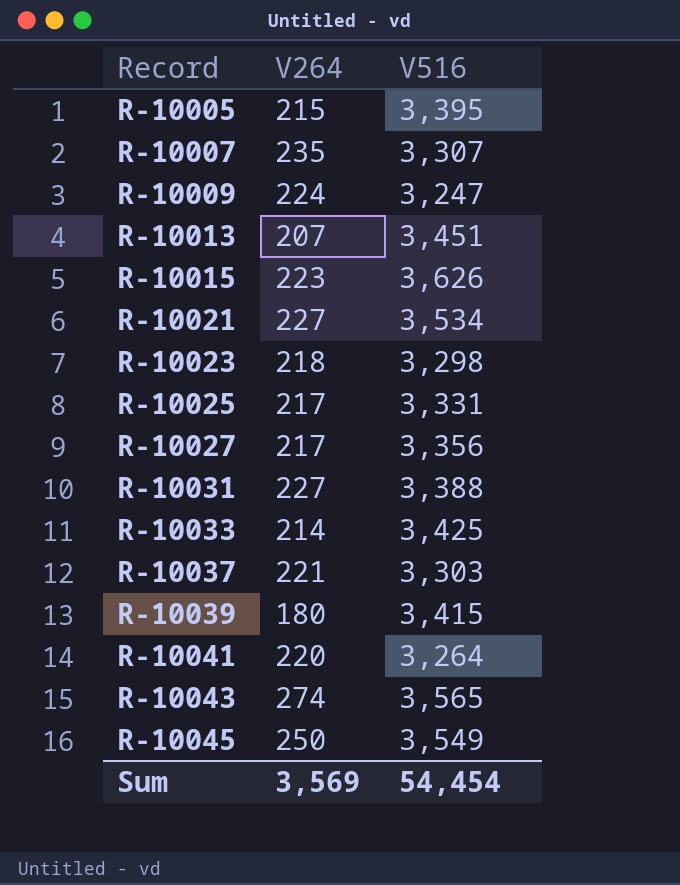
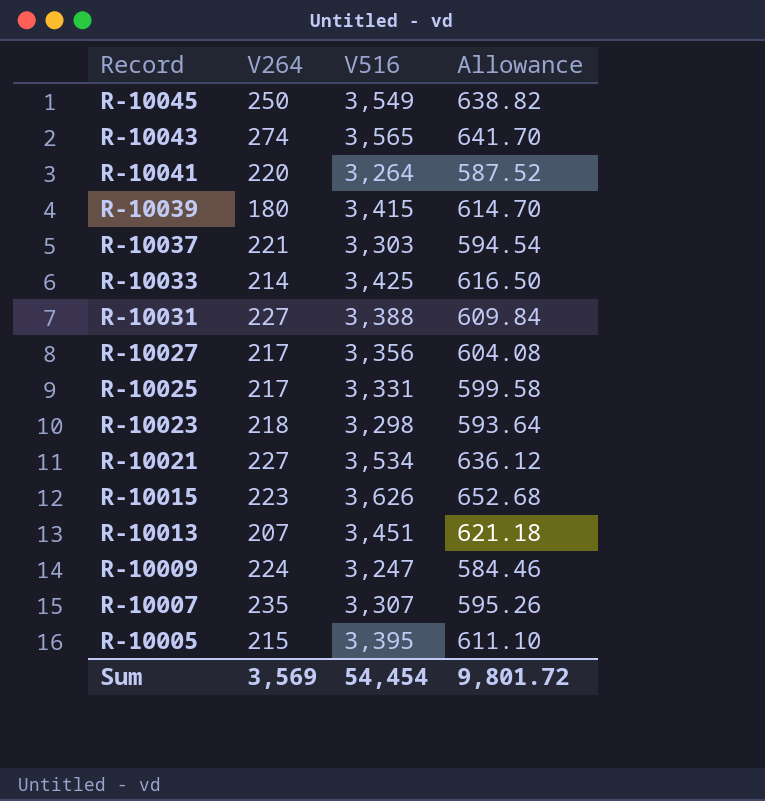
row order: Record ascending -> Record descending
column Allowance | formula: none -> [V516] * 0.18

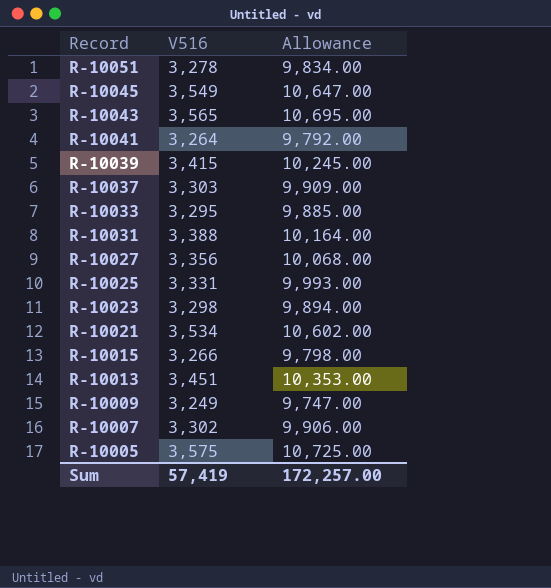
column V264 | position: 2 -> none
column Allowance | formula: [V516] * 0.18 -> [V516] * 3
row R-10051: none -> 3,278 | 9,834.00
R-10033 | V516: 3,425 -> 3,295
R-10015 | V516: 3,626 -> 3,266
R-10009 | V516: 3,247 -> 3,249
R-10007 | V516: 3,307 -> 3,302
R-10005 | V516: 3,395 -> 3,575
Sum | V516: 54,454 -> 57,419
Sum | Allowance: 9,801.72 -> 172,257.00

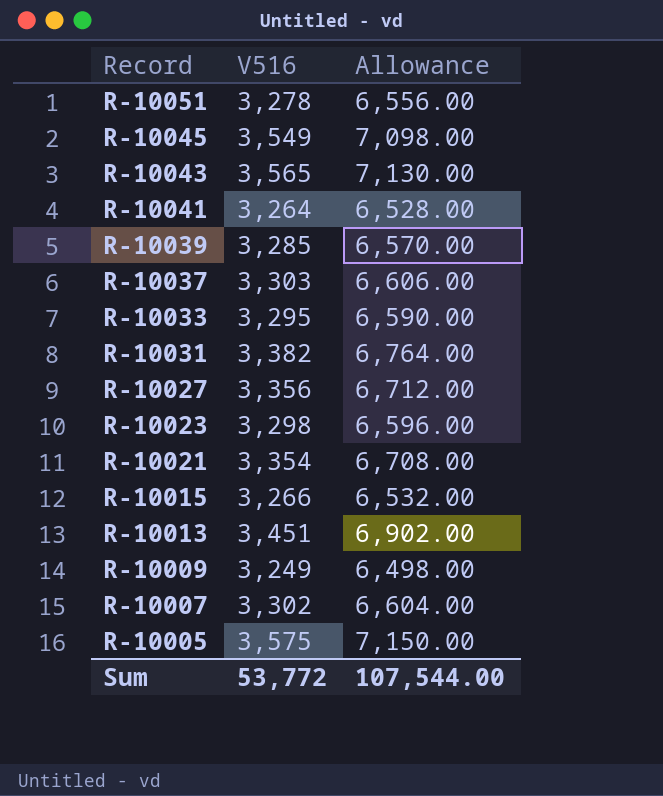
column Allowance | formula: [V516] * 3 -> [V516] * 2
row R-10025: 3,331 | 9,993.00 -> none
R-10039 | V516: 3,415 -> 3,285
R-10031 | V516: 3,388 -> 3,382
R-10021 | V516: 3,534 -> 3,354
Sum | V516: 57,419 -> 53,772
Sum | Allowance: 172,257.00 -> 107,544.00

